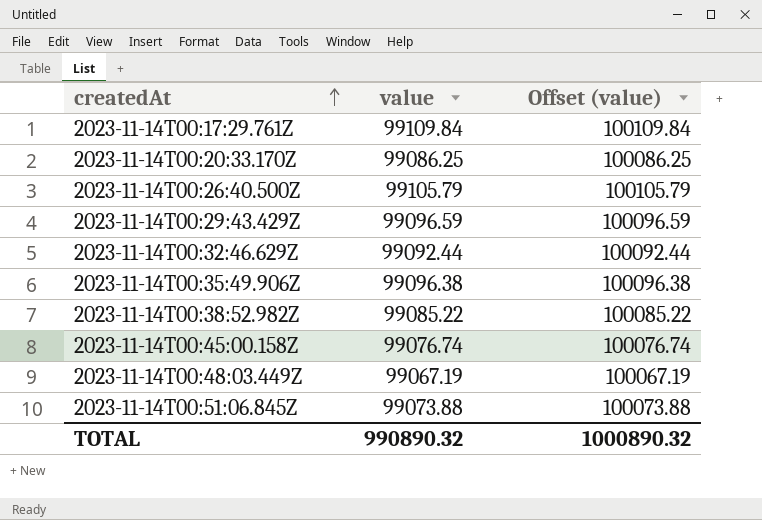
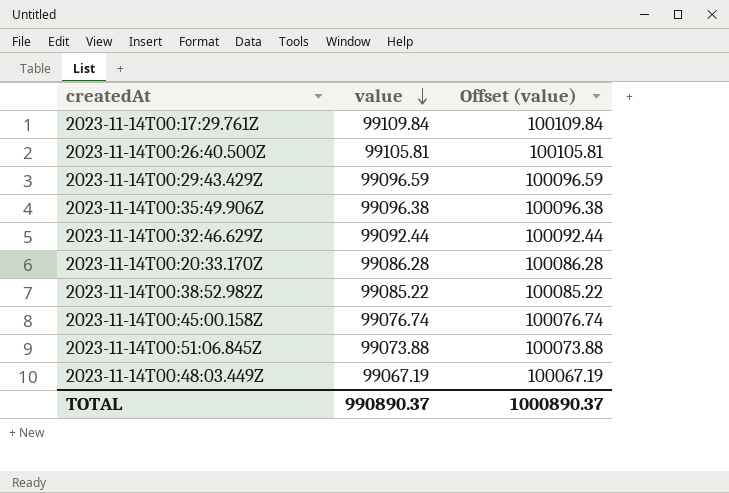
row order: createdAt ascending -> value descending
2023-11-14T00:26:40.500Z | value: 99105.79 -> 99105.81
2023-11-14T00:26:40.500Z | Offset (value): 100105.79 -> 100105.81
2023-11-14T00:20:33.170Z | value: 99086.25 -> 99086.28
2023-11-14T00:20:33.170Z | Offset (value): 100086.25 -> 100086.28
TOTAL | value: 990890.32 -> 990890.37
TOTAL | Offset (value): 1000890.32 -> 1000890.37

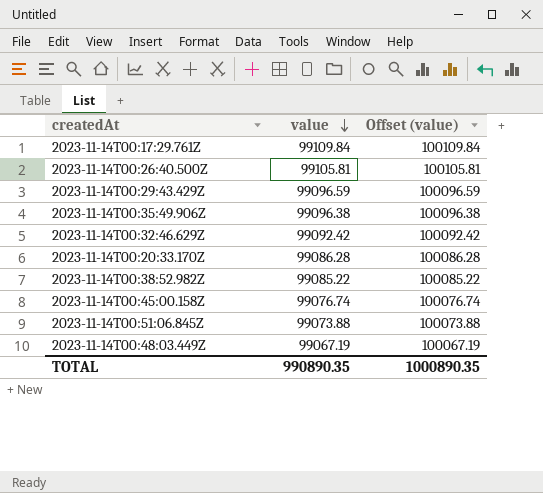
2023-11-14T00:32:46.629Z | value: 99092.44 -> 99092.42
2023-11-14T00:32:46.629Z | Offset (value): 100092.44 -> 100092.42
TOTAL | value: 990890.37 -> 990890.35
TOTAL | Offset (value): 1000890.37 -> 1000890.35

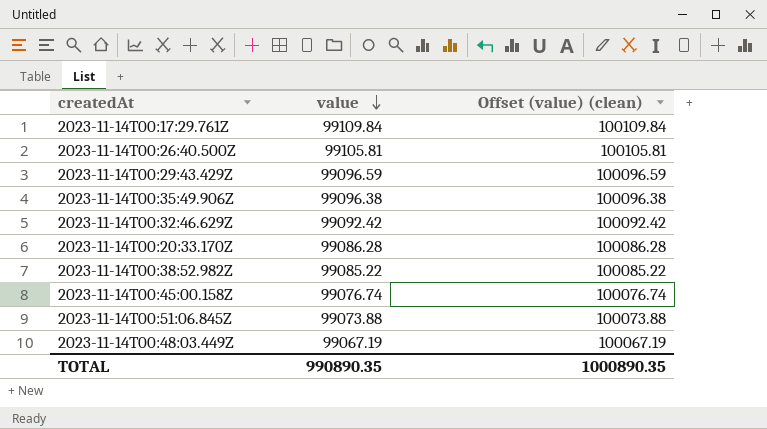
column name: Offset (value) -> Offset (value) (clean)

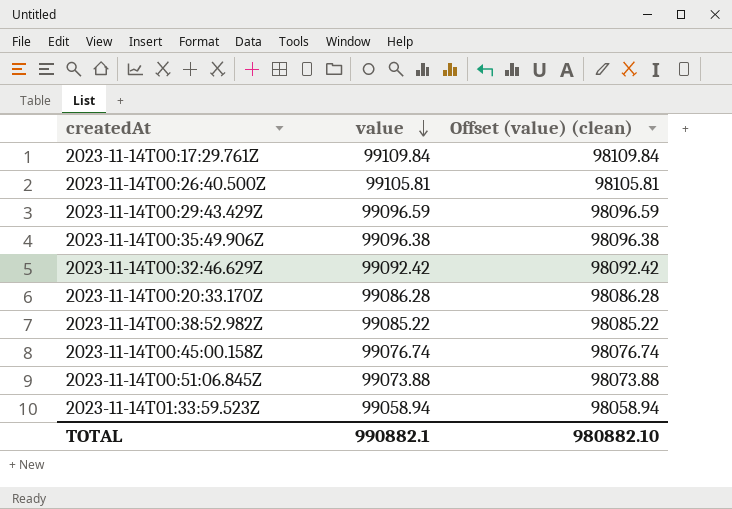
column Offset (value) (clean) | formula: [value] + 1000 -> [value] - 1000
row 2023-11-14T00:48:03.449Z: 99067.19 | 100067.19 -> none
row 2023-11-14T01:33:59.523Z: none -> 99058.94 | 98058.94
TOTAL | value: 990890.35 -> 990882.1
TOTAL | Offset (value) (clean): 1000890.35 -> 980882.10

